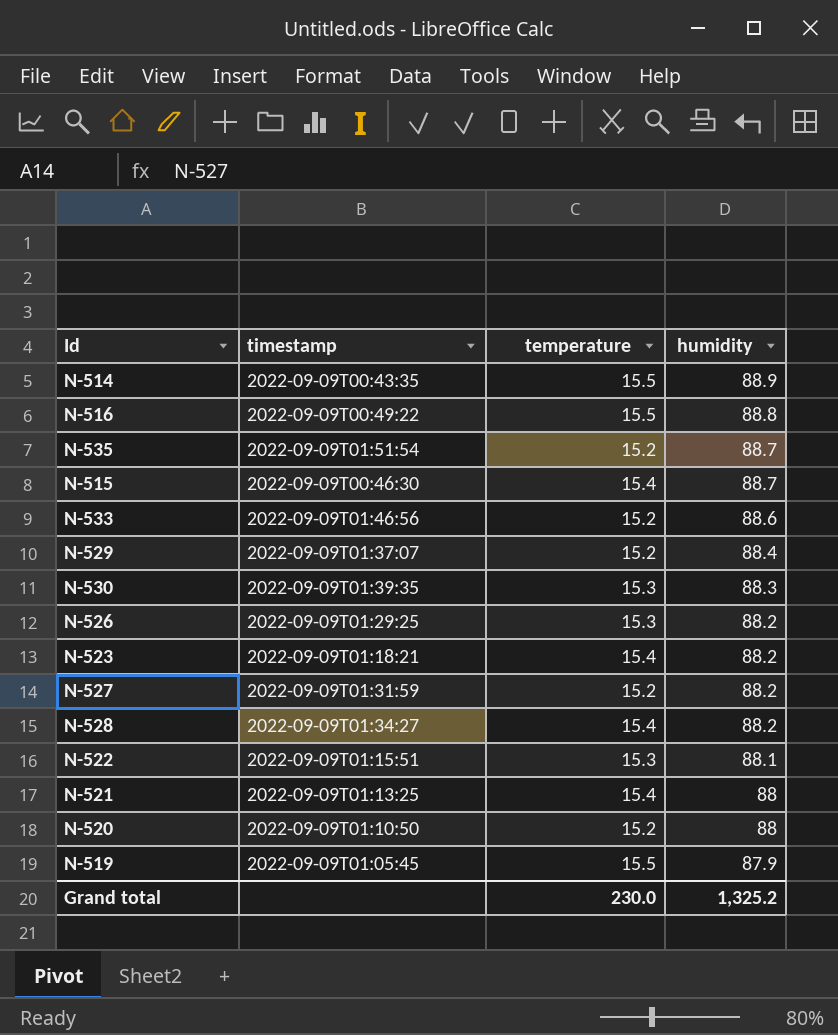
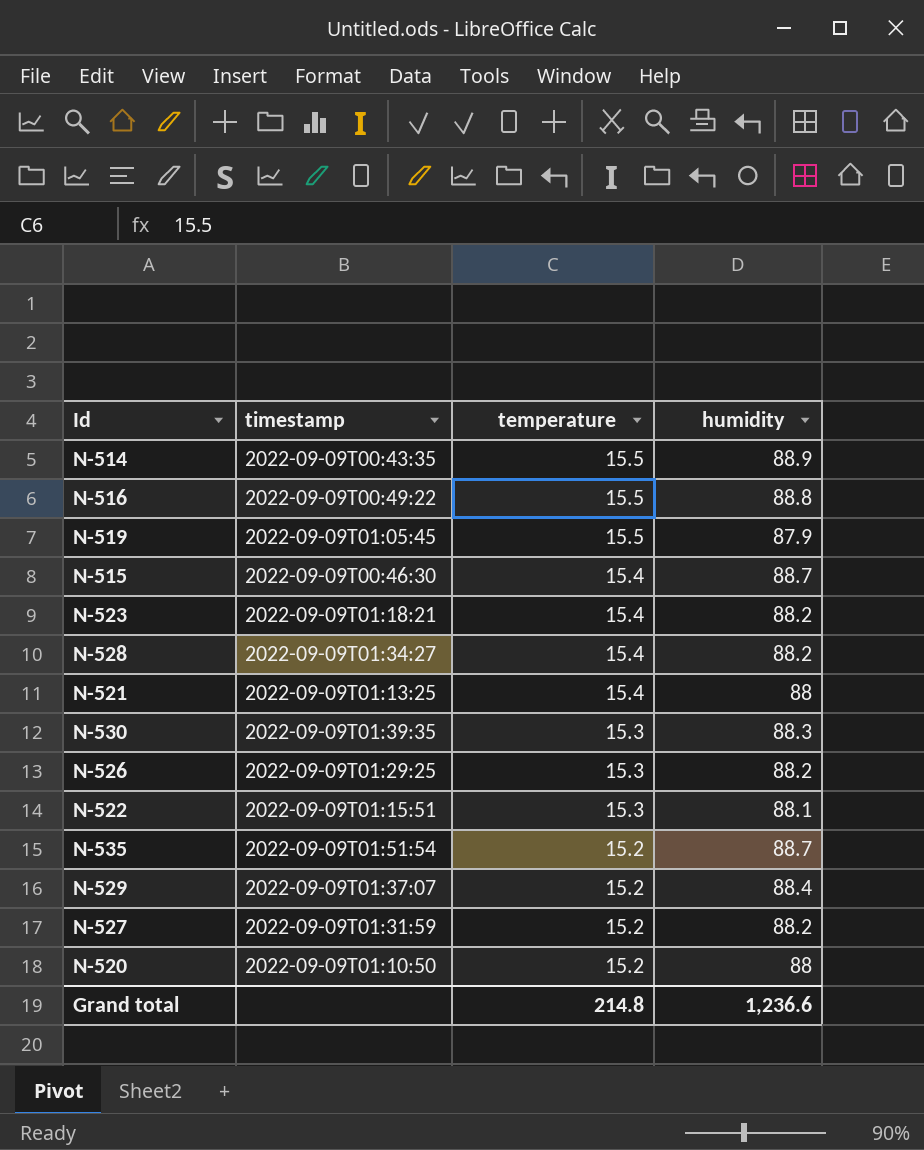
row order: humidity descending -> temperature descending
row N-533: 2022-09-09T01:46:56 | 15.2 | 88.6 -> none
Grand total | temperature: 230.0 -> 214.8
Grand total | humidity: 1,325.2 -> 1,236.6

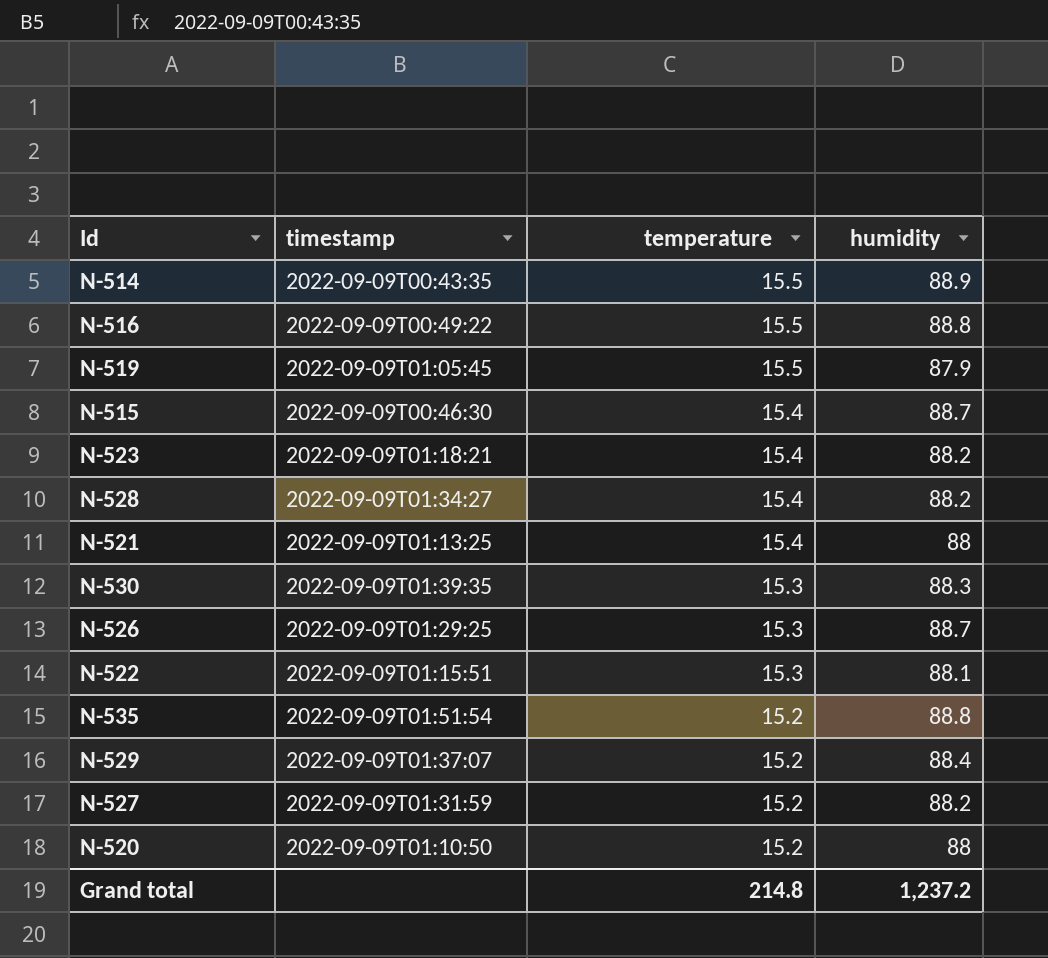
N-526 | humidity: 88.2 -> 88.7
N-535 | humidity: 88.7 -> 88.8
Grand total | humidity: 1,236.6 -> 1,237.2

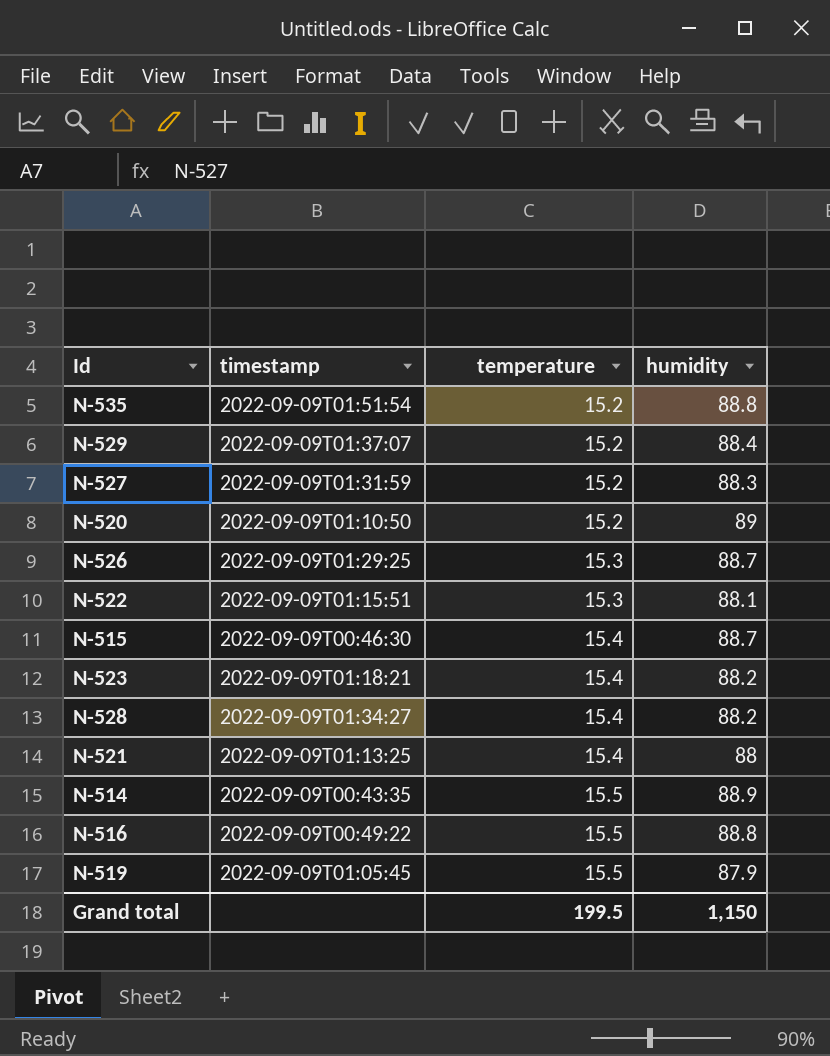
row order: temperature descending -> temperature ascending
row N-530: 2022-09-09T01:39:35 | 15.3 | 88.3 -> none
N-527 | humidity: 88.2 -> 88.3
N-520 | humidity: 88 -> 89
Grand total | temperature: 214.8 -> 199.5
Grand total | humidity: 1,237.2 -> 1,150

